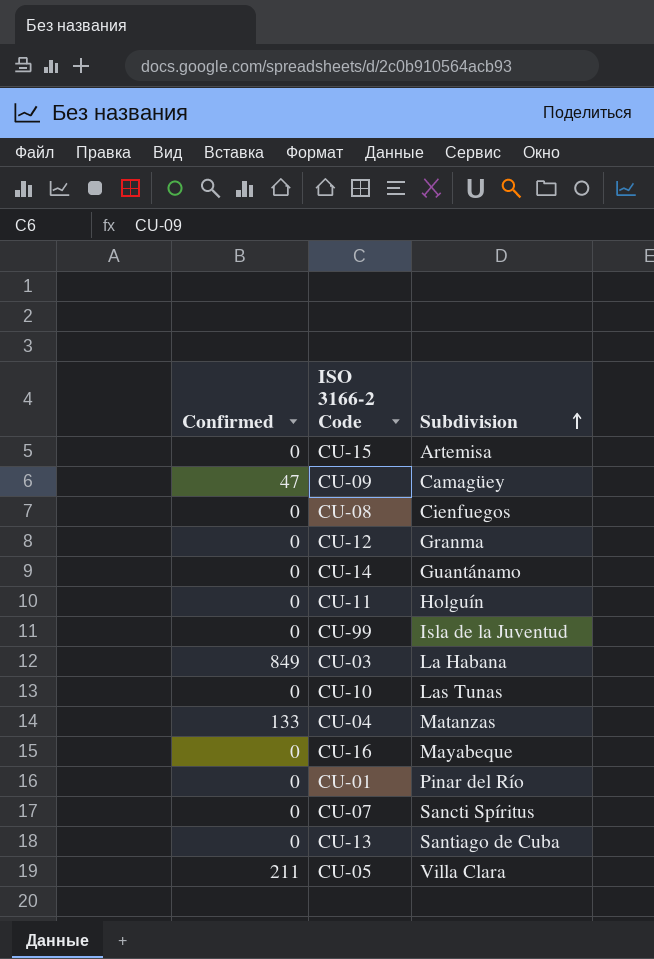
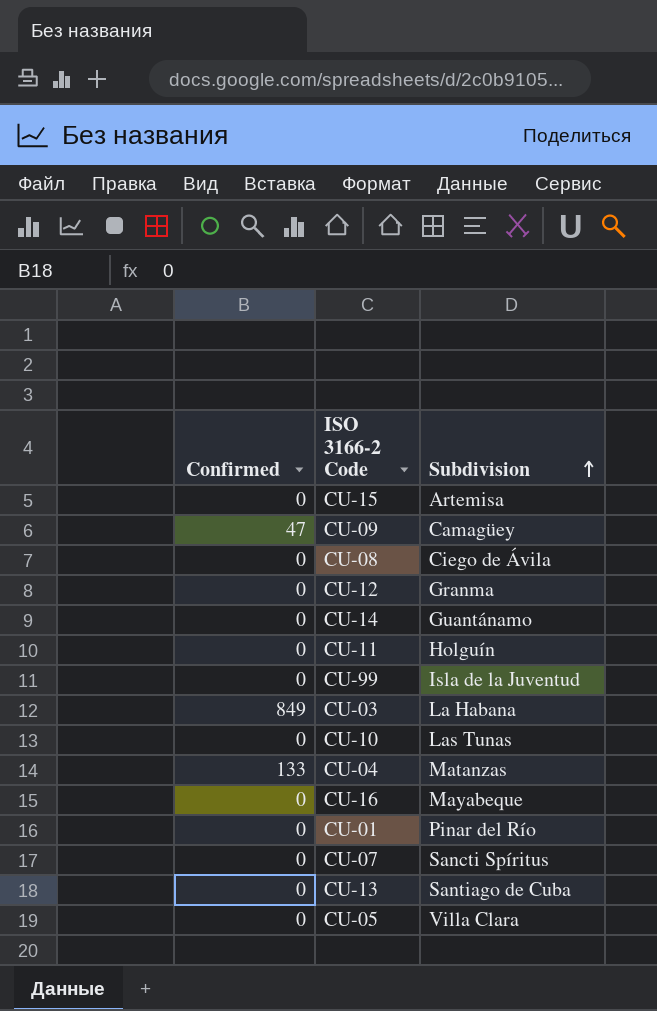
CU-08 | Subdivision: Cienfuegos -> Ciego de Ávila
CU-05 | Confirmed: 211 -> 0

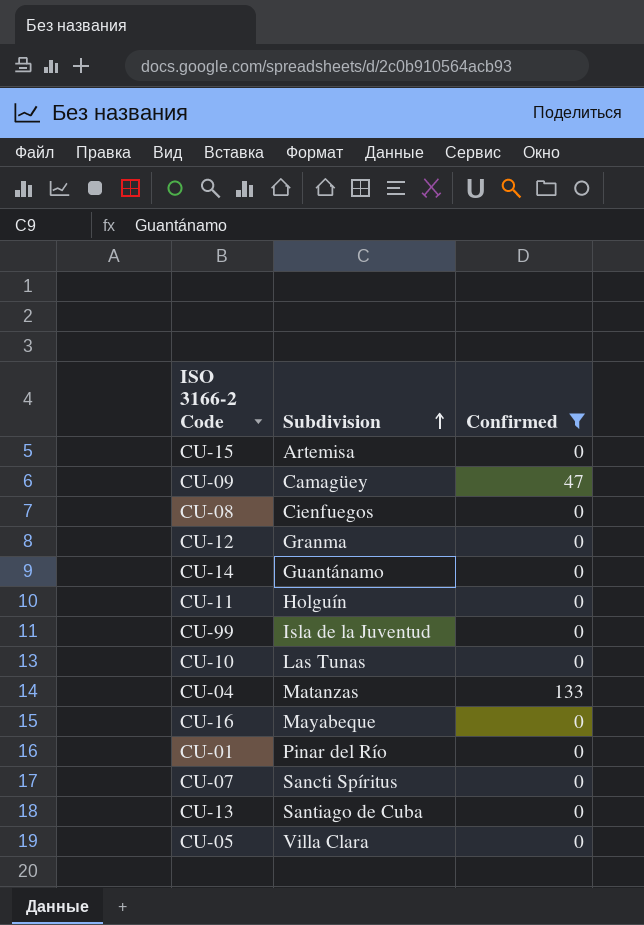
filter: none -> Confirmed != 849
column Confirmed | position: 1 -> 3
CU-08 | Subdivision: Ciego de Ávila -> Cienfuegos

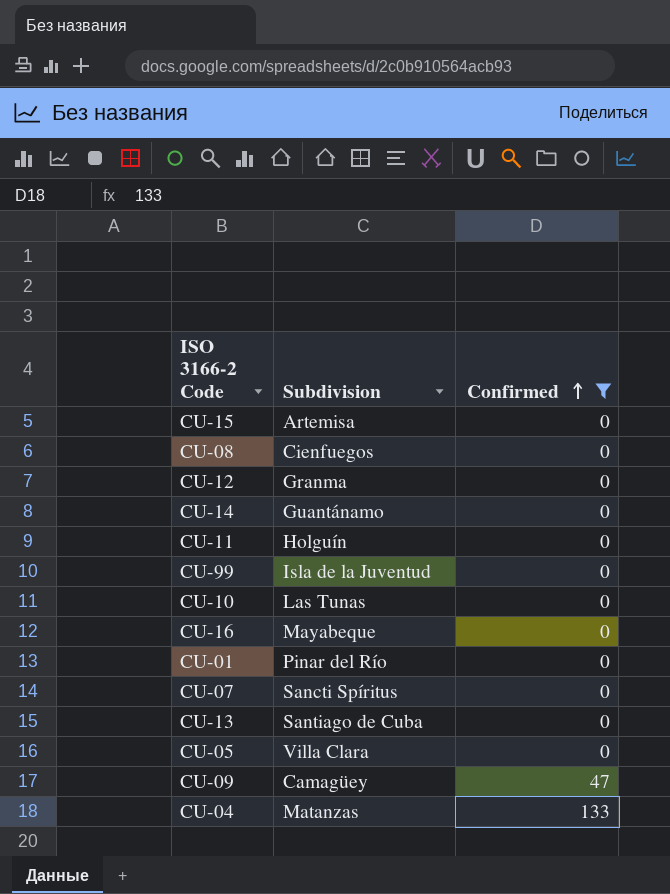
row order: Subdivision ascending -> Confirmed ascending

